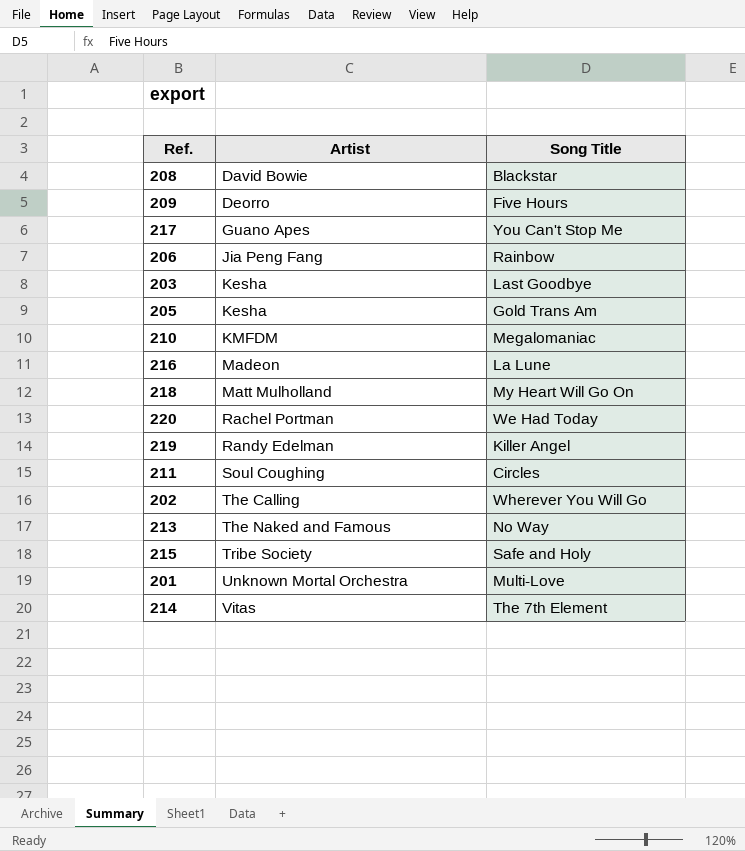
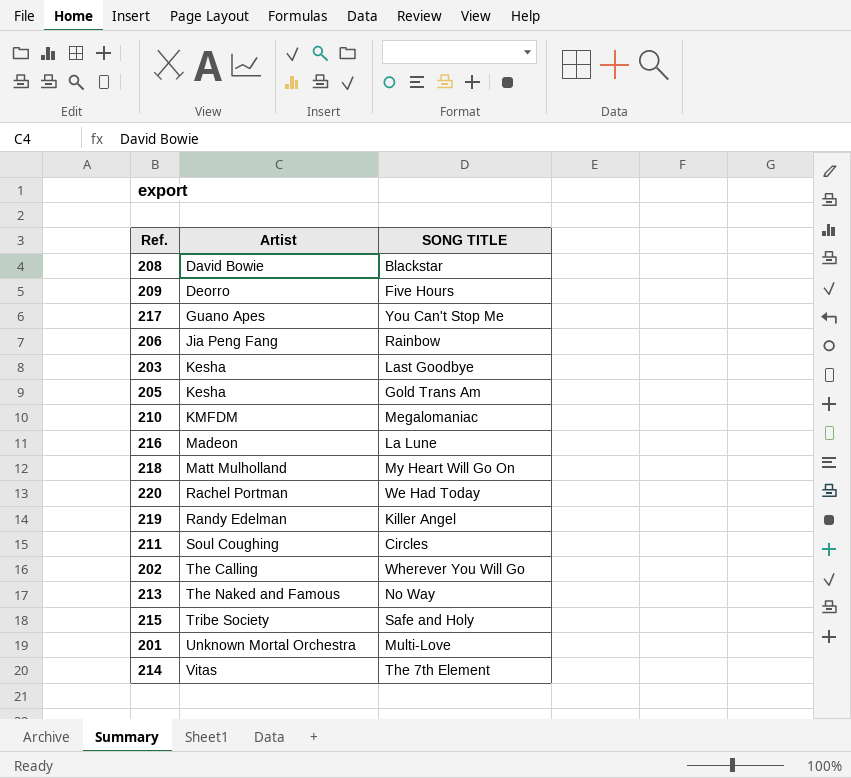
column name: Song Title -> SONG TITLE

